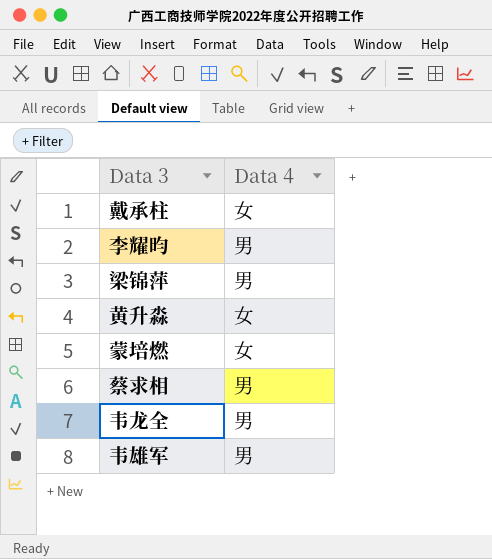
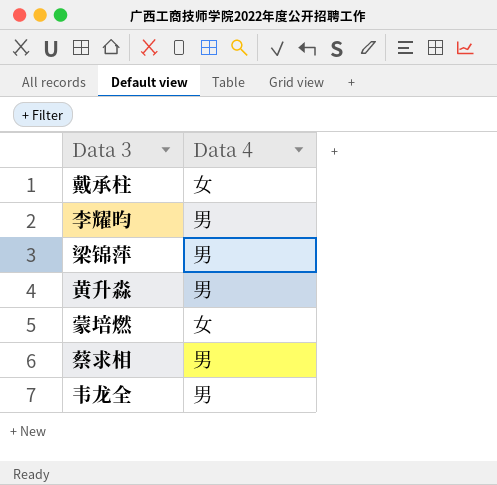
row 韦雄军: 男 -> none
黄升淼 | Data 4: 女 -> 男

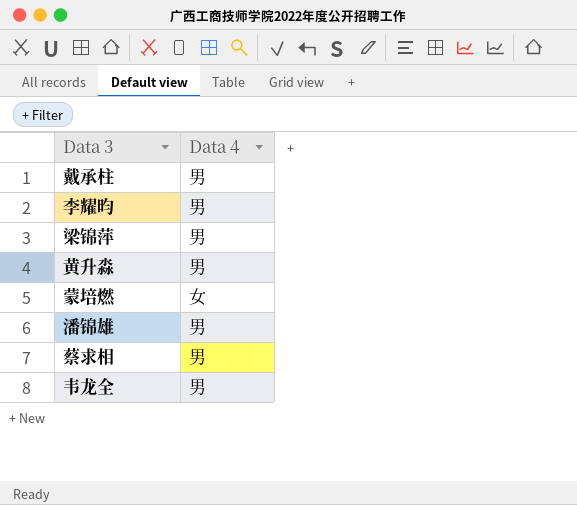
戴承柱 | Data 4: 女 -> 男
row 潘锦雄: none -> 男

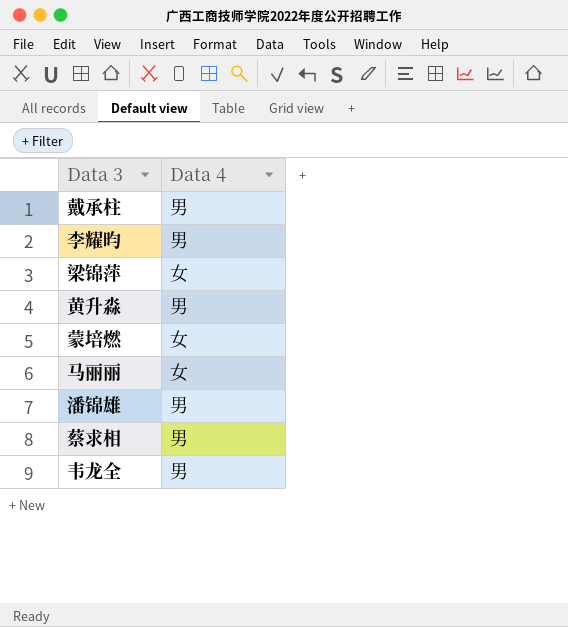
梁锦萍 | Data 4: 男 -> 女
row 马丽丽: none -> 女

